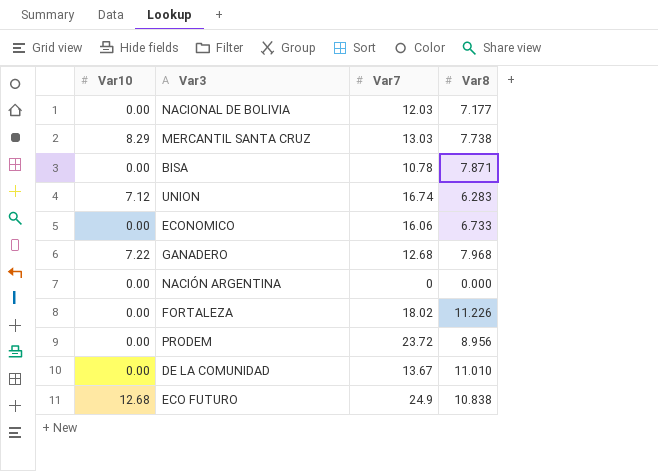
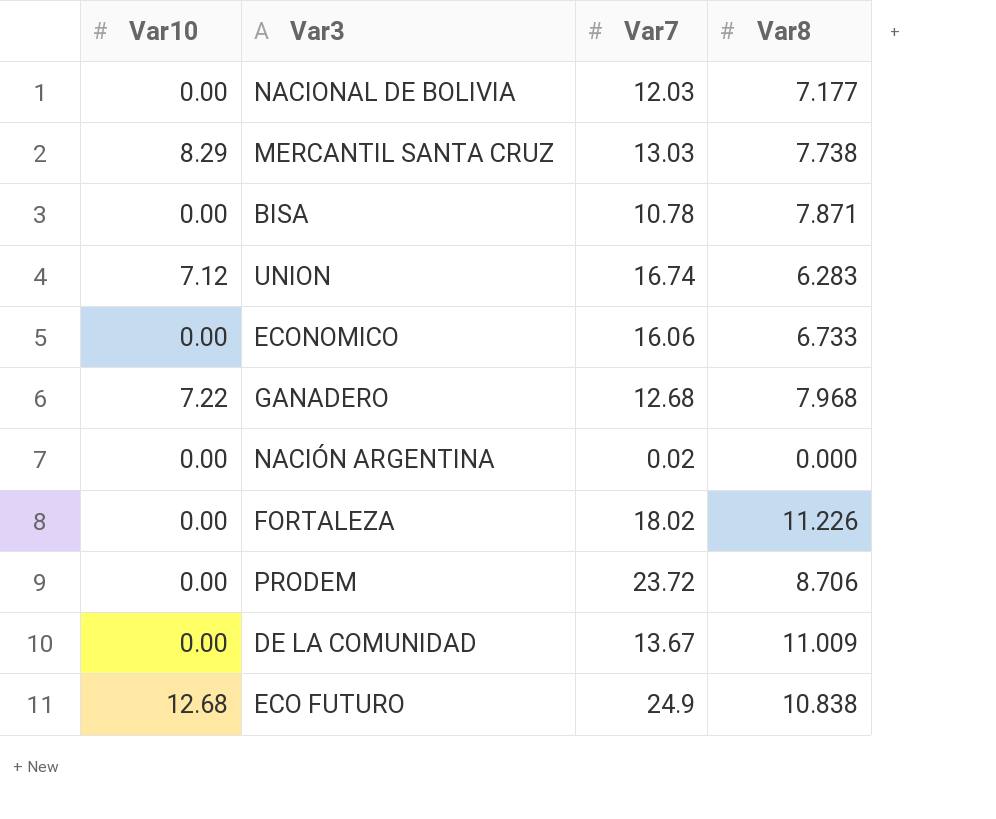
NACIÓN ARGENTINA | Var7: 0 -> 0.02
PRODEM | Var8: 8.956 -> 8.706
DE LA COMUNIDAD | Var8: 11.010 -> 11.009

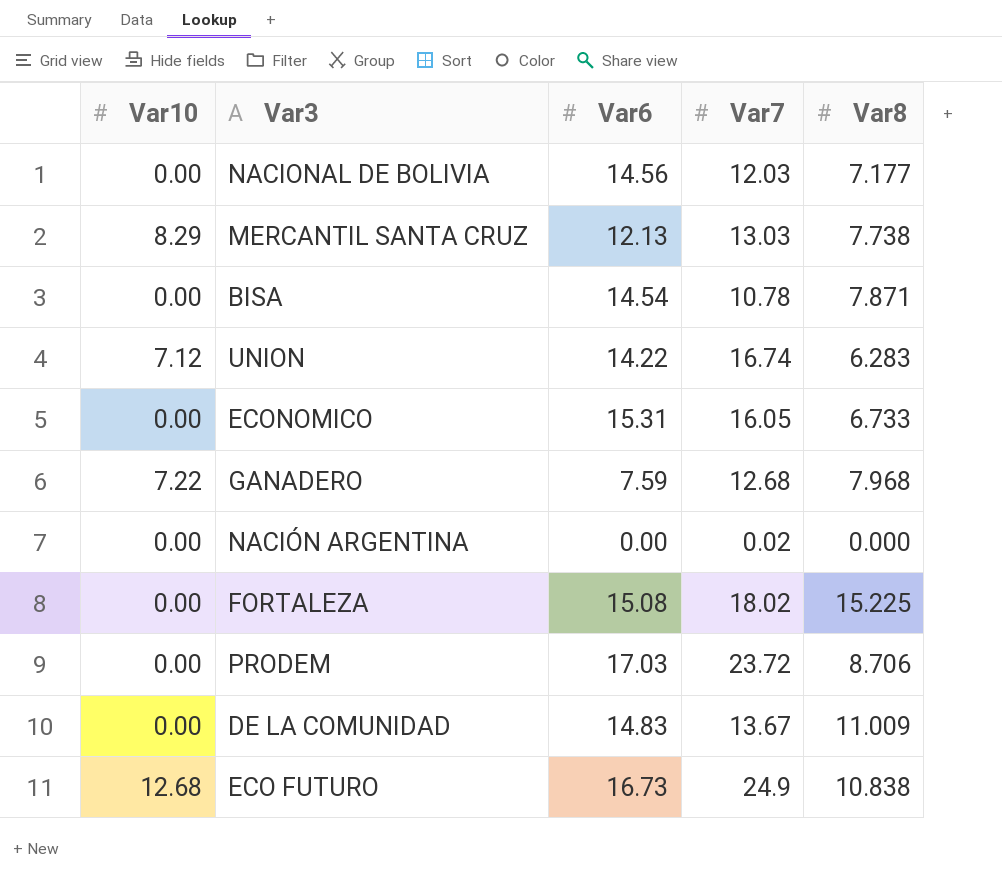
column Var6 | position: none -> 3
ECONOMICO | Var7: 16.06 -> 16.05
FORTALEZA | Var8: 11.226 -> 15.225

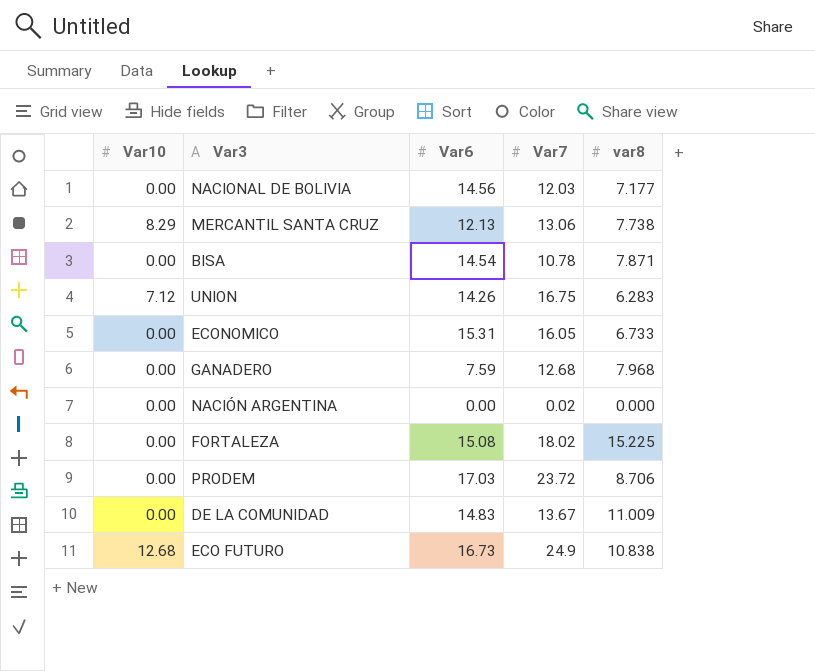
column name: Var8 -> var8
MERCANTIL SANTA CRUZ | Var7: 13.03 -> 13.06
UNION | Var6: 14.22 -> 14.26
UNION | Var7: 16.74 -> 16.75
GANADERO | Var10: 7.22 -> 0.00

